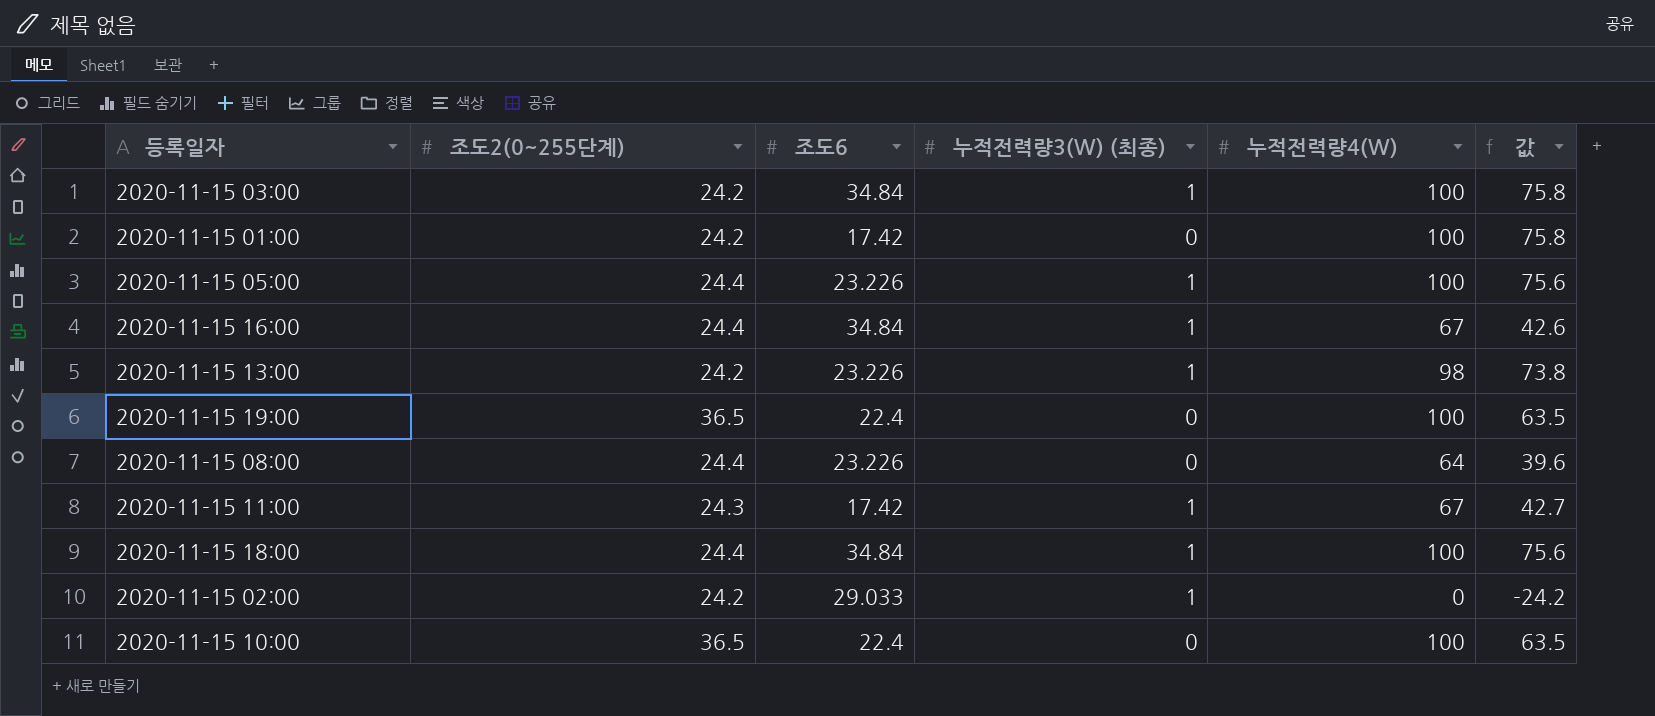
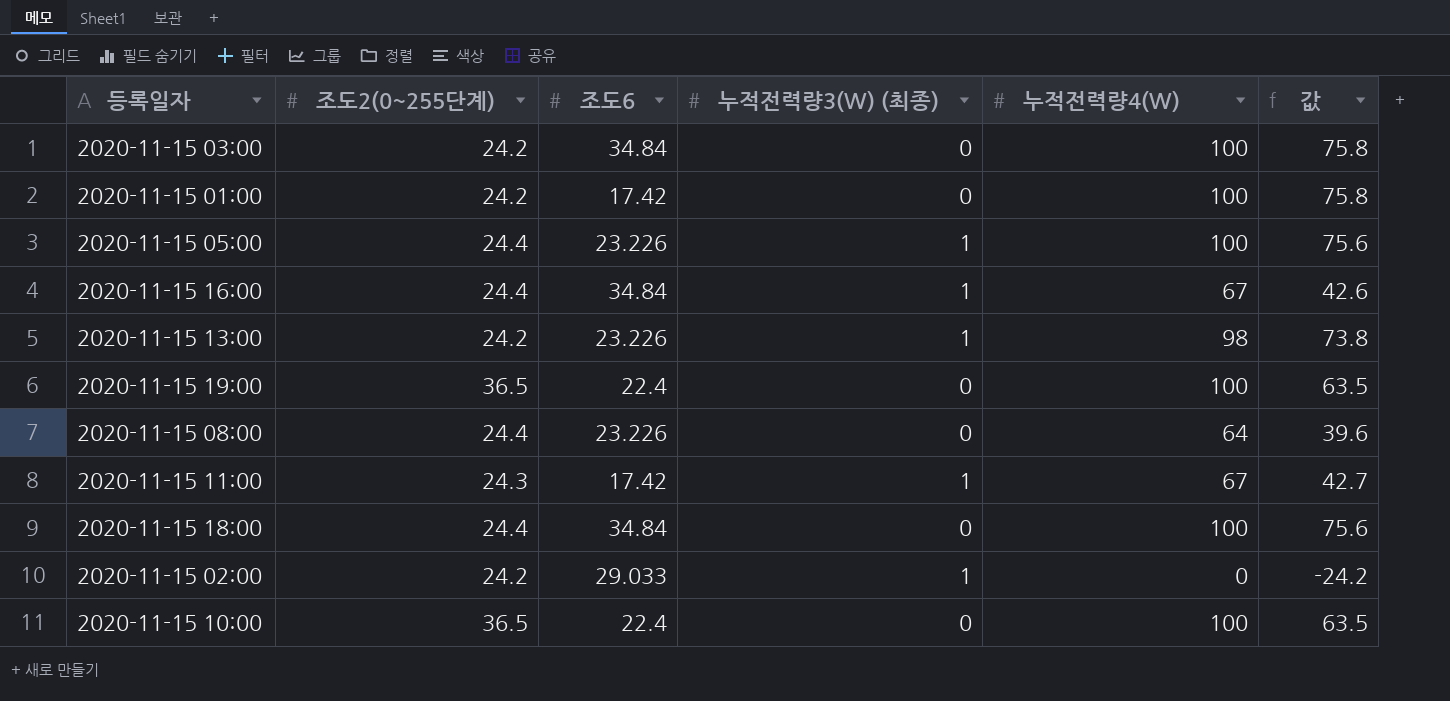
2020-11-15 03:00 | 누적전력량3(W) (최종): 1 -> 0
2020-11-15 18:00 | 누적전력량3(W) (최종): 1 -> 0

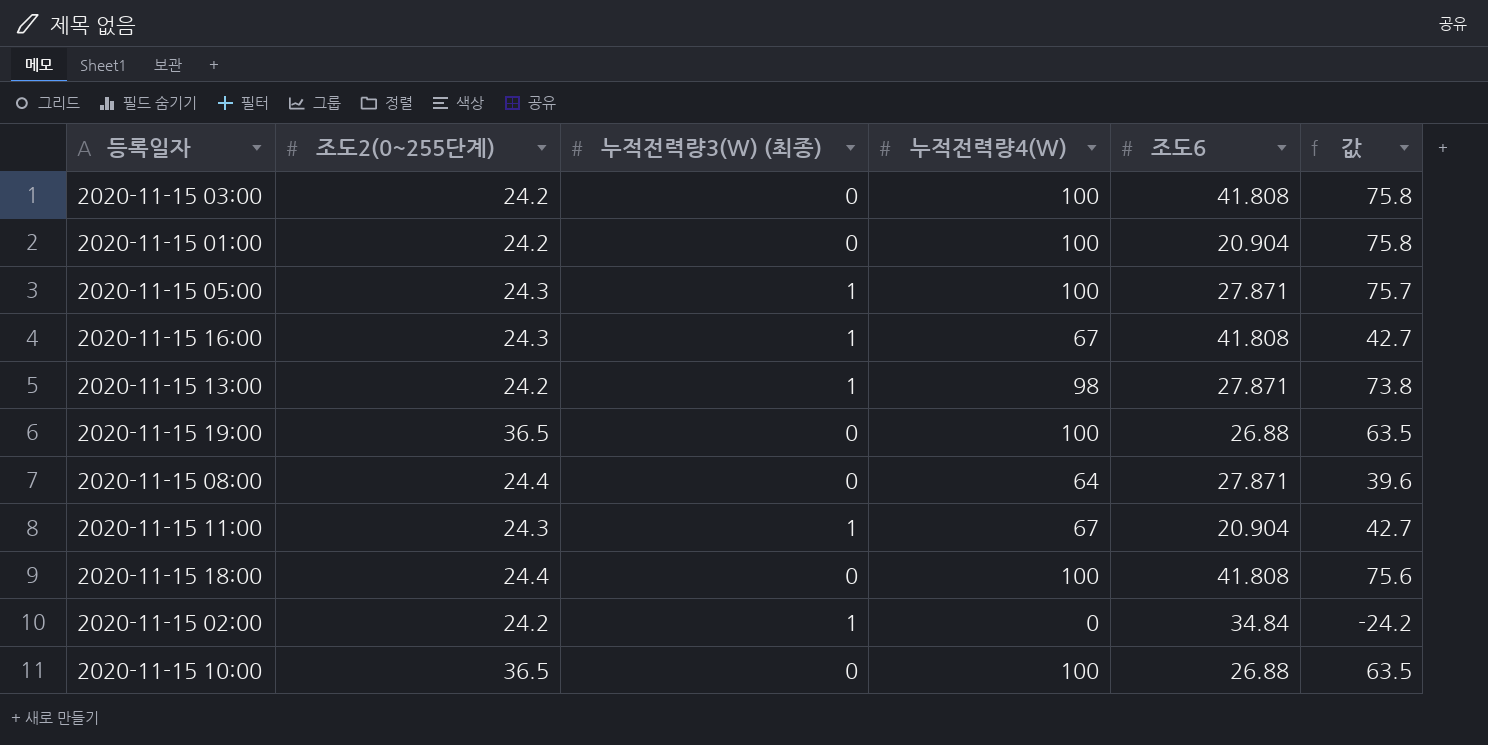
column 조도6 | position: 3 -> 5
2020-11-15 03:00 | 조도6: 34.84 -> 41.808
2020-11-15 01:00 | 조도6: 17.42 -> 20.904
2020-11-15 05:00 | 조도2(0~255단계): 24.4 -> 24.3
2020-11-15 05:00 | 조도6: 23.226 -> 27.871
2020-11-15 05:00 | 값: 75.6 -> 75.7
2020-11-15 16:00 | 조도2(0~255단계): 24.4 -> 24.3
2020-11-15 16:00 | 조도6: 34.84 -> 41.808
2020-11-15 16:00 | 값: 42.6 -> 42.7
2020-11-15 13:00 | 조도6: 23.226 -> 27.871
2020-11-15 19:00 | 조도6: 22.4 -> 26.88
2020-11-15 08:00 | 조도6: 23.226 -> 27.871
2020-11-15 11:00 | 조도6: 17.42 -> 20.904
2020-11-15 18:00 | 조도6: 34.84 -> 41.808
2020-11-15 02:00 | 조도6: 29.033 -> 34.84
2020-11-15 10:00 | 조도6: 22.4 -> 26.88

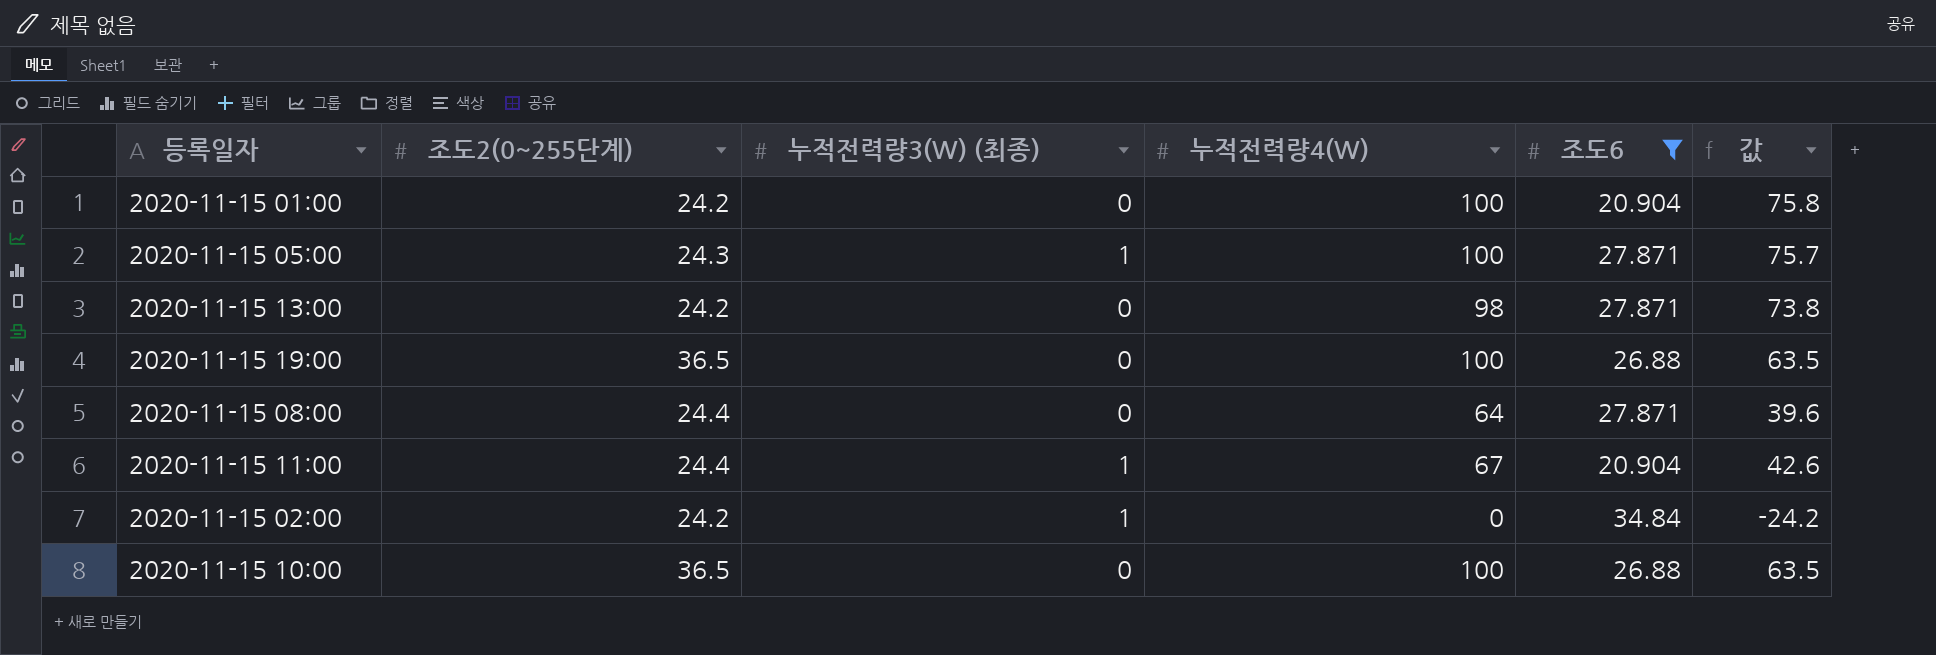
filter: none -> 조도6 != 41.808
2020-11-15 13:00 | 누적전력량3(W) (최종): 1 -> 0
2020-11-15 11:00 | 조도2(0~255단계): 24.3 -> 24.4
2020-11-15 11:00 | 값: 42.7 -> 42.6

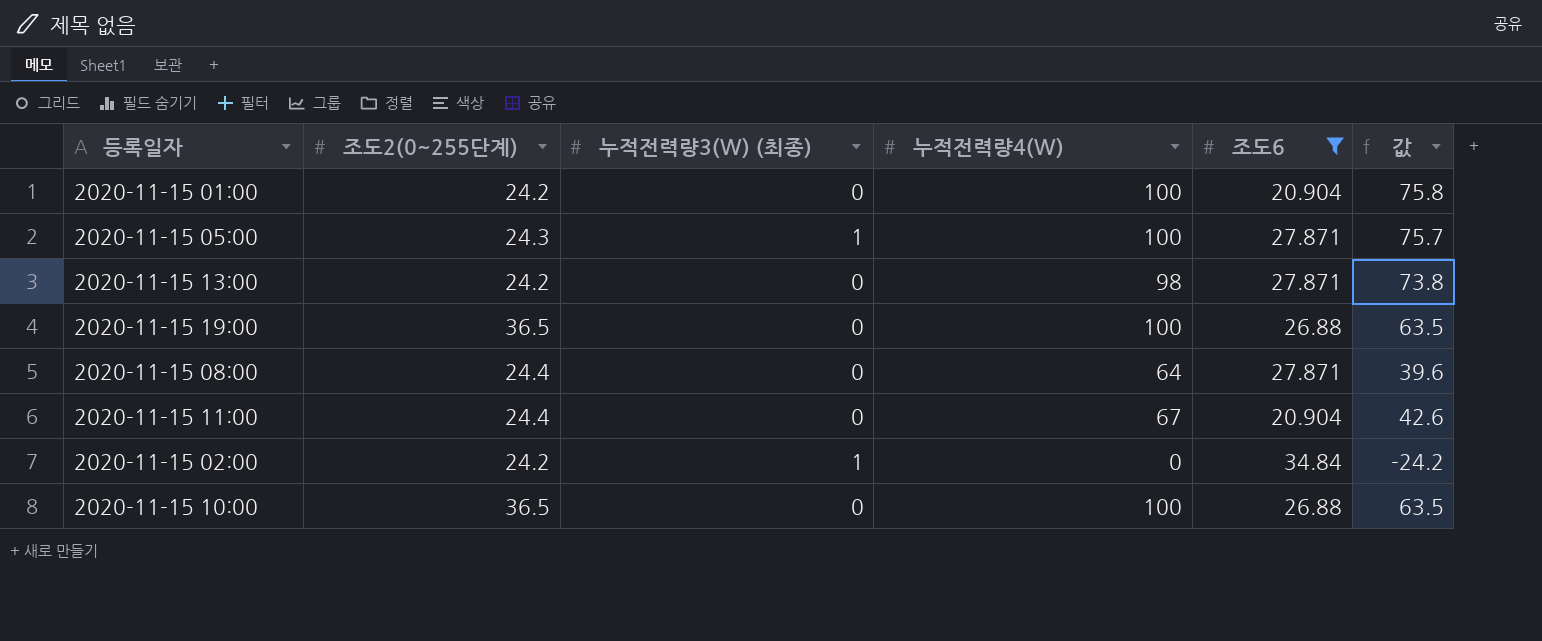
2020-11-15 11:00 | 누적전력량3(W) (최종): 1 -> 0

